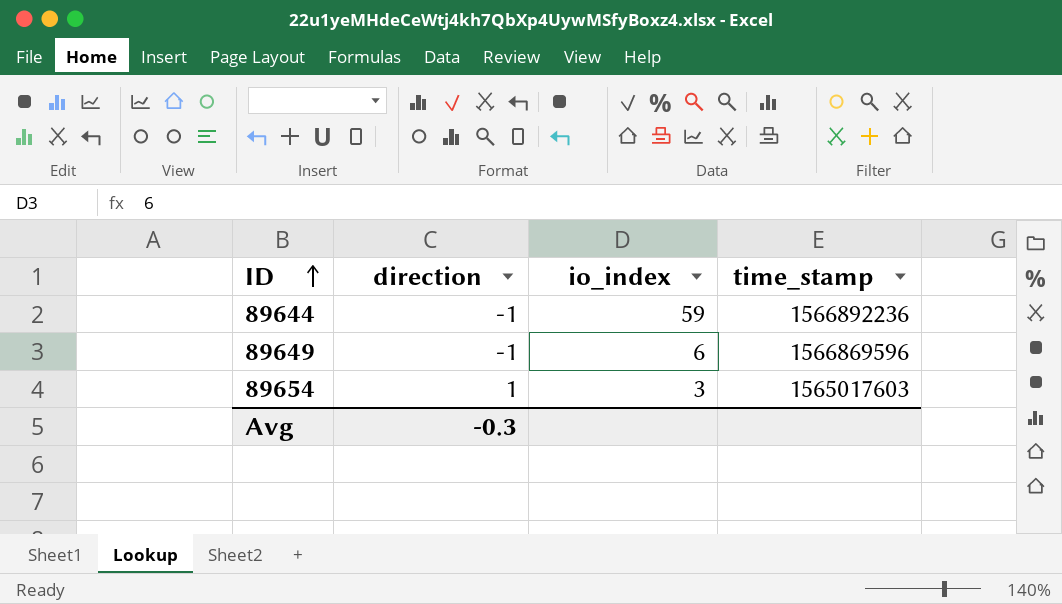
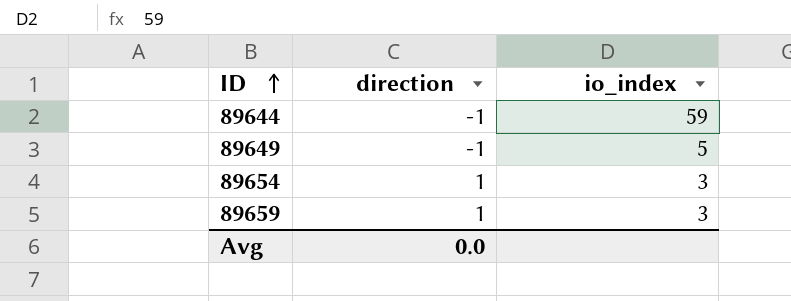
column time_stamp | position: 4 -> none
89649 | io_index: 6 -> 5
row 89659: none -> 1 | 3
Avg | direction: -0.3 -> 0.0

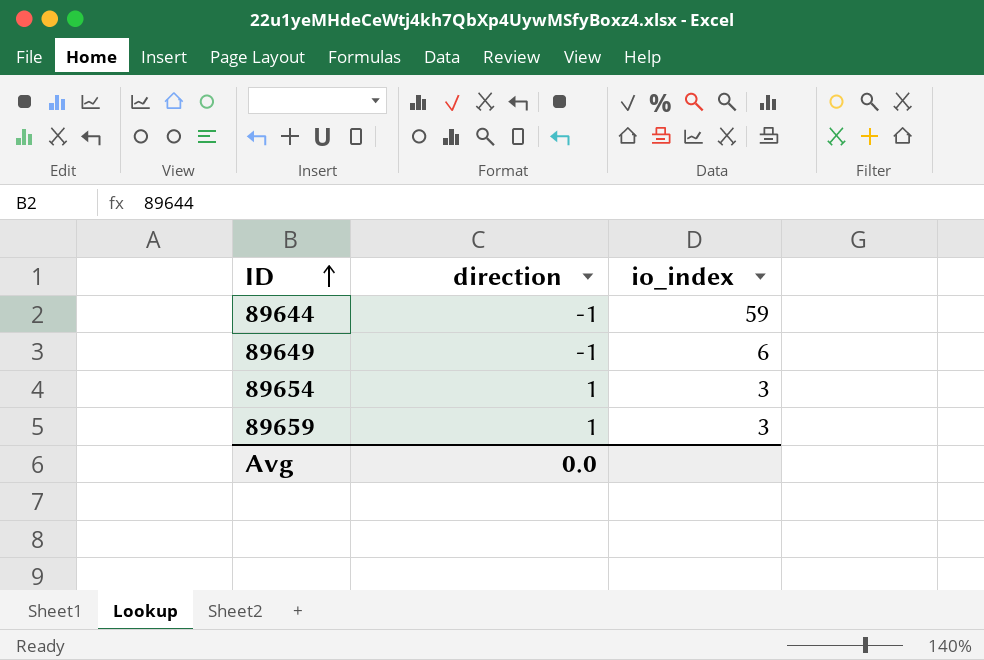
89649 | io_index: 5 -> 6

